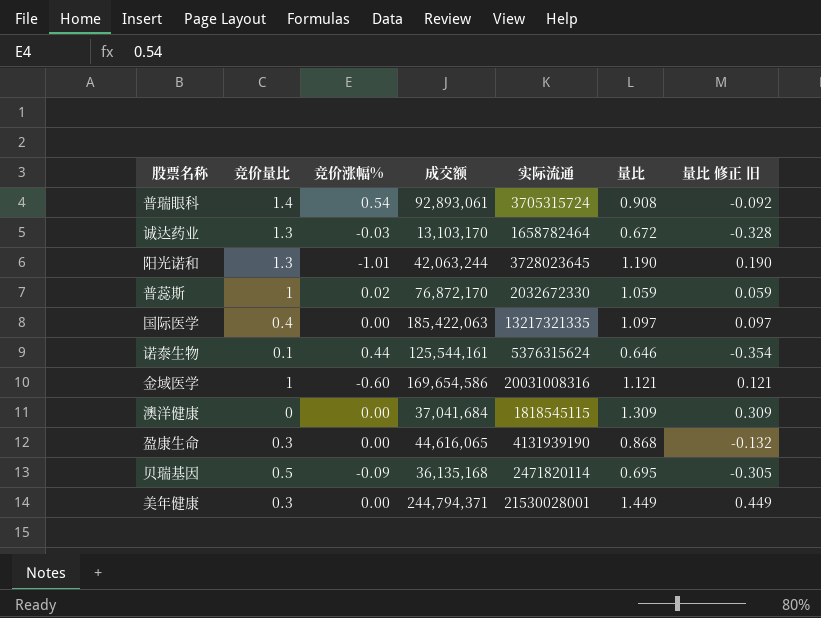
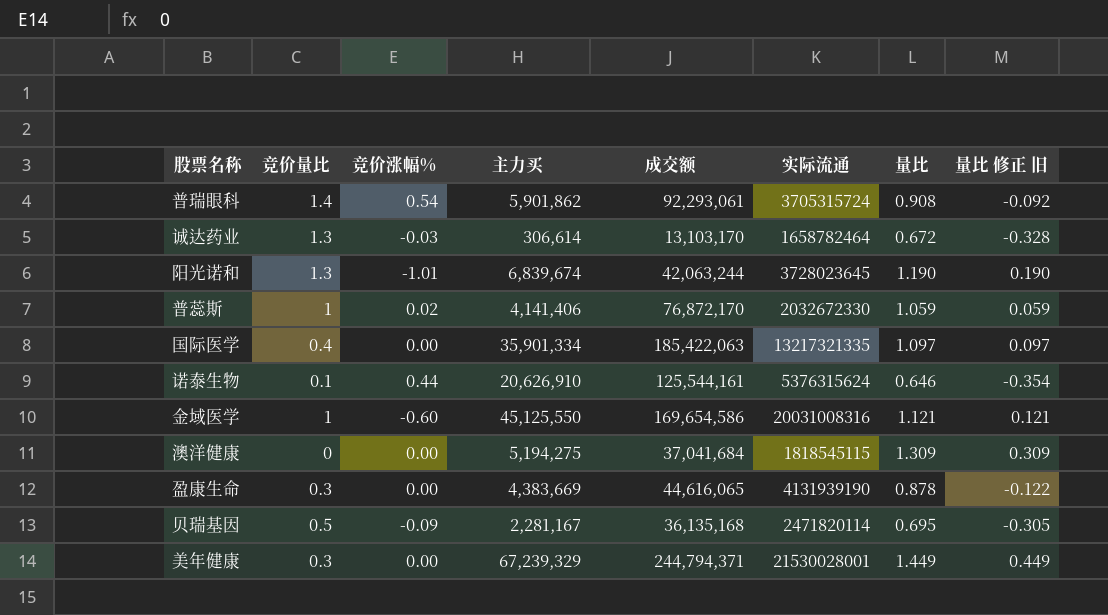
column 主力买 | position: none -> 4
普瑞眼科 | 成交额: 92,893,061 -> 92,293,061
盈康生命 | 量比: 0.868 -> 0.878
盈康生命 | 量比 修正 旧: -0.132 -> -0.122

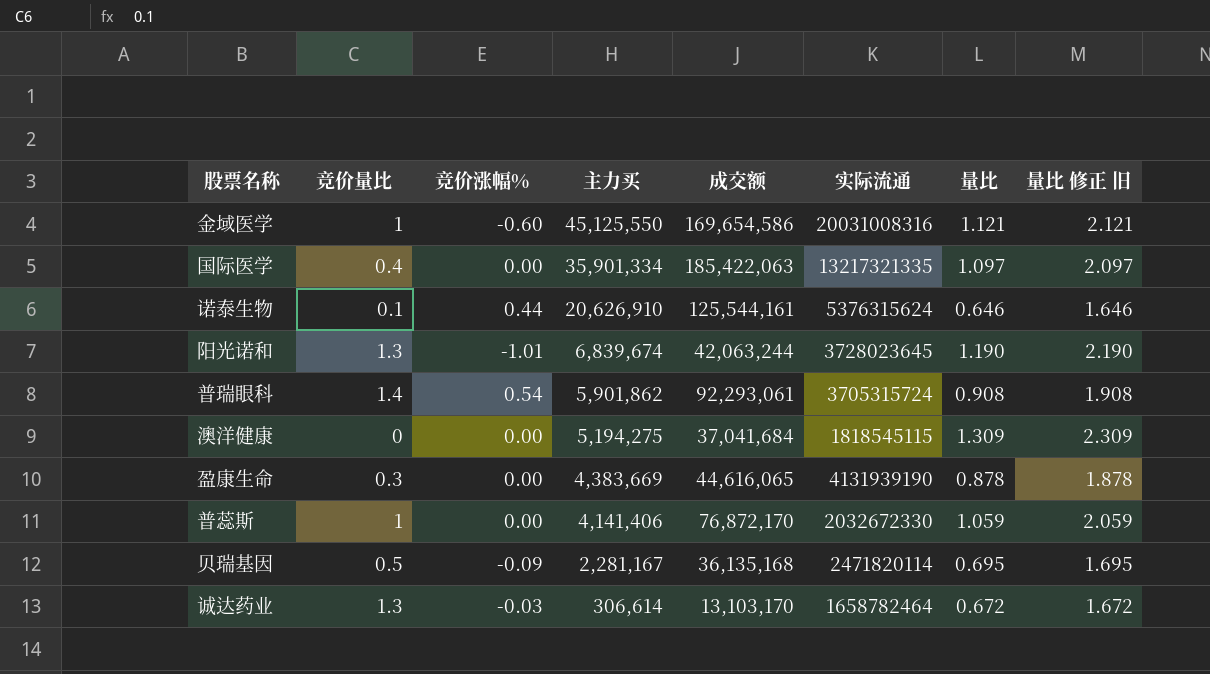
row order: none -> 主力买 descending
column 量比 修正 旧 | formula: [量比] - 1 -> [量比] + 1
row 美年健康: 0.3 | 0.00 | 67,239,329 | 244,794,371 | 21530028001 | 1.449 | 0.449 -> none
普蕊斯 | 竞价涨幅%: 0.02 -> 0.00

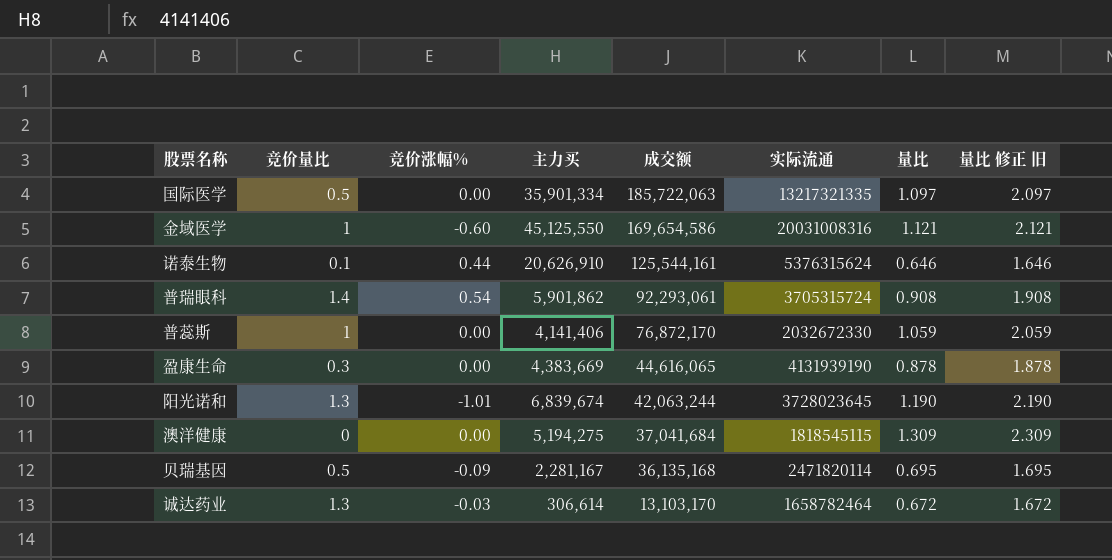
row order: 主力买 descending -> 成交额 descending
国际医学 | 竞价量比: 0.4 -> 0.5
国际医学 | 成交额: 185,422,063 -> 185,722,063

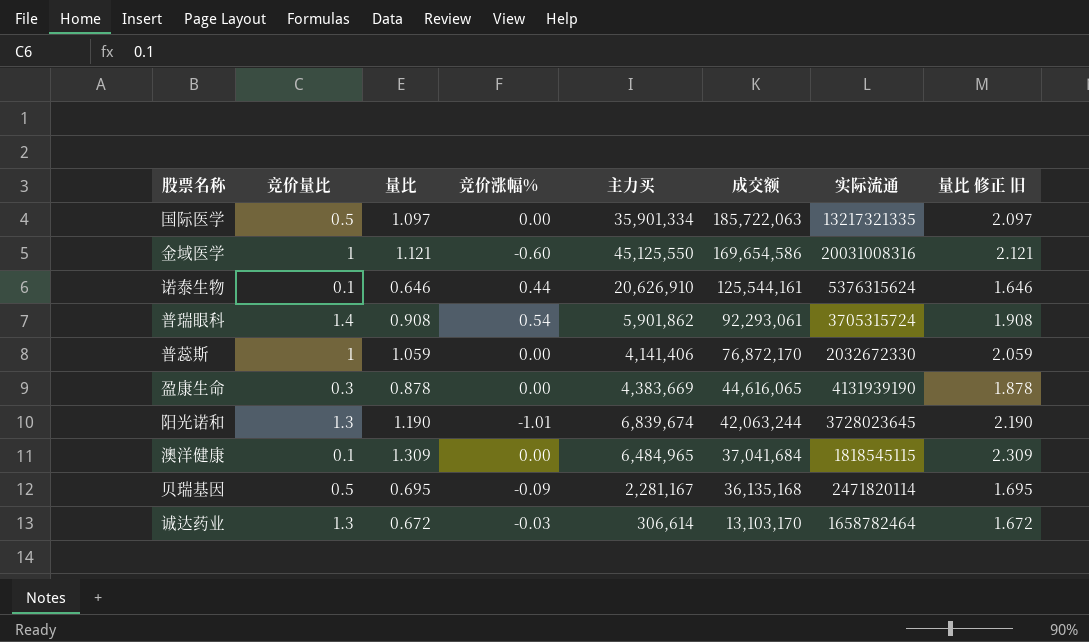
column 量比 | position: 7 -> 3
澳洋健康 | 竞价量比: 0 -> 0.1
澳洋健康 | 主力买: 5,194,275 -> 6,484,965

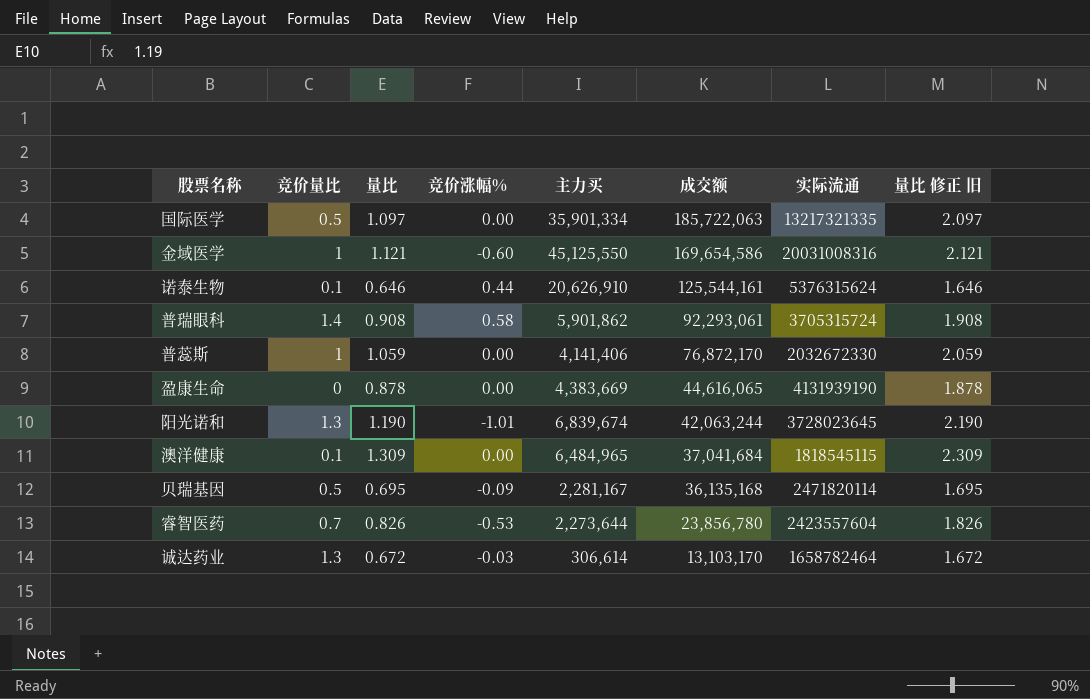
普瑞眼科 | 竞价涨幅%: 0.54 -> 0.58
盈康生命 | 竞价量比: 0.3 -> 0
row 睿智医药: none -> 0.7 | 0.826 | -0.53 | 2,273,644 | 23,856,780 | 2423557604 | 1.826

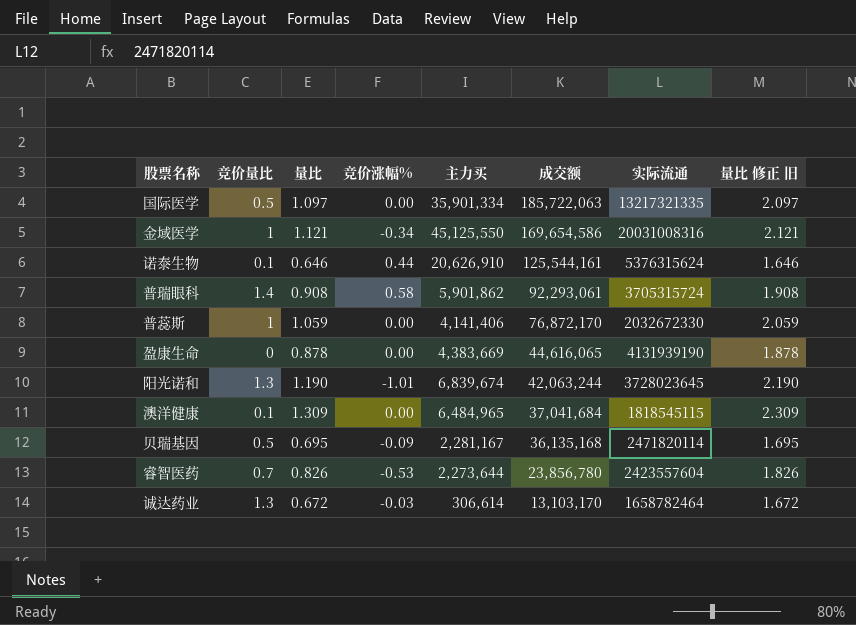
金域医学 | 竞价涨幅%: -0.60 -> -0.34

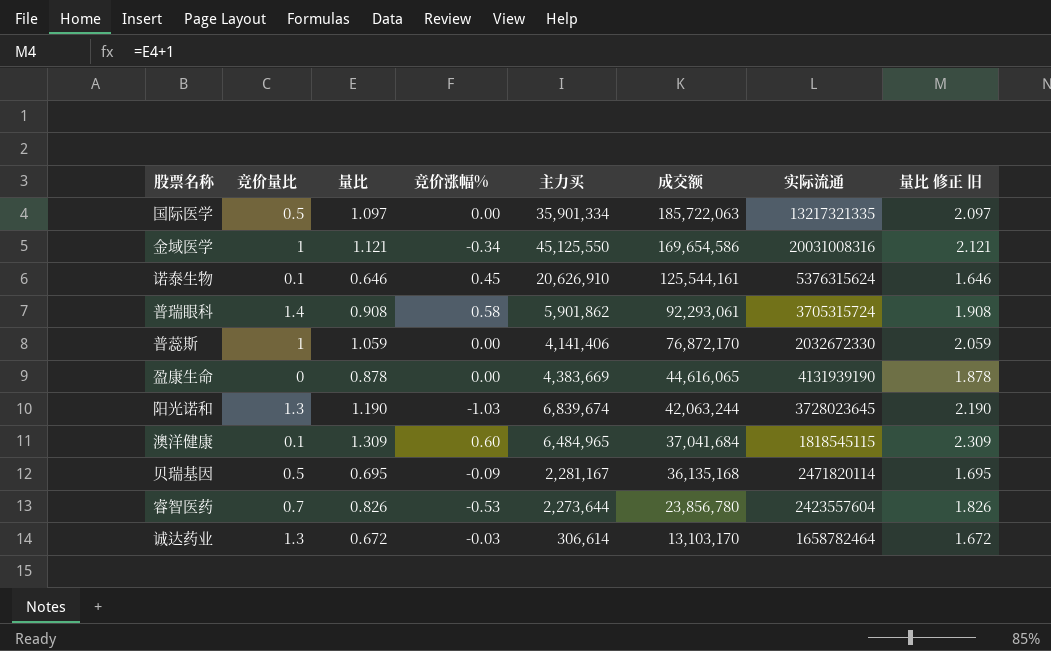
诺泰生物 | 竞价涨幅%: 0.44 -> 0.45
阳光诺和 | 竞价涨幅%: -1.01 -> -1.03
澳洋健康 | 竞价涨幅%: 0.00 -> 0.60

